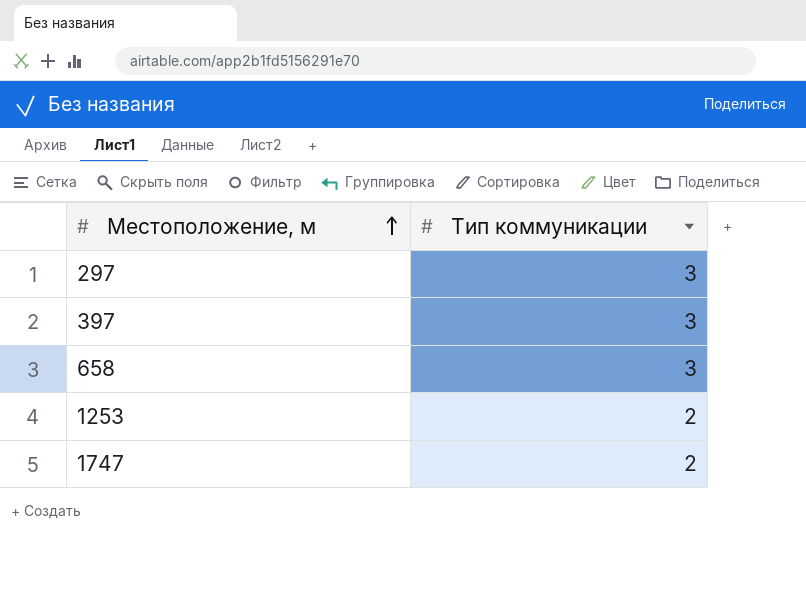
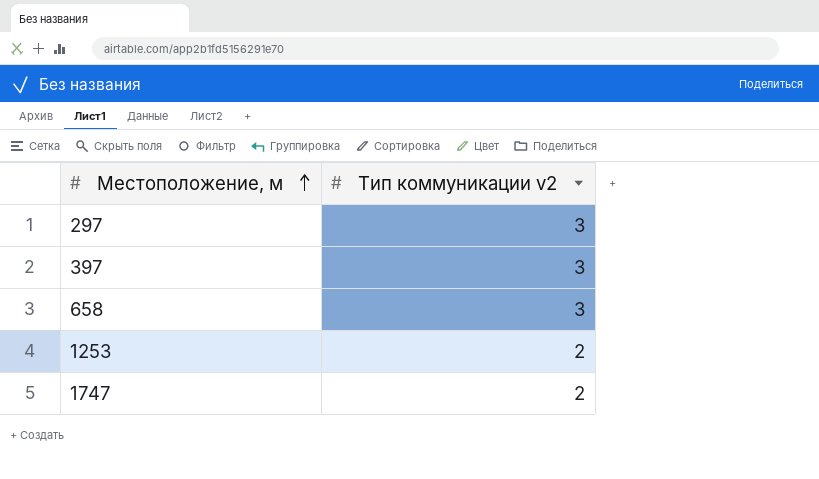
column name: Тип коммуникации -> Тип коммуникации v2

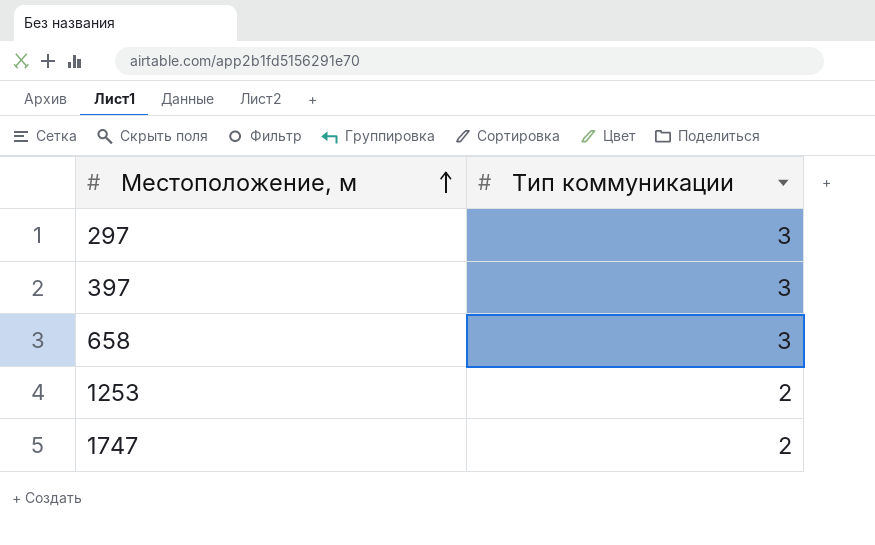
column name: Тип коммуникации v2 -> Тип коммуникации

